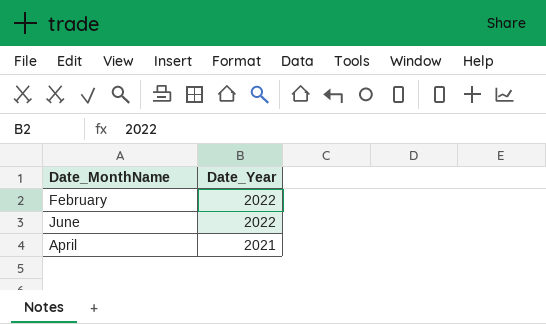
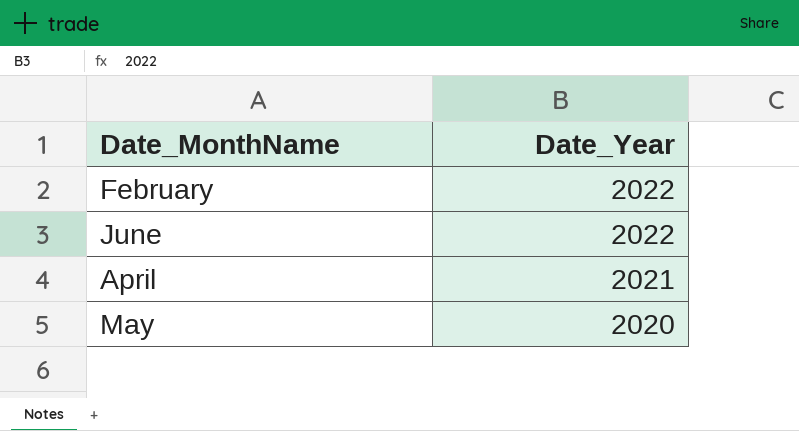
row May: none -> 2020

